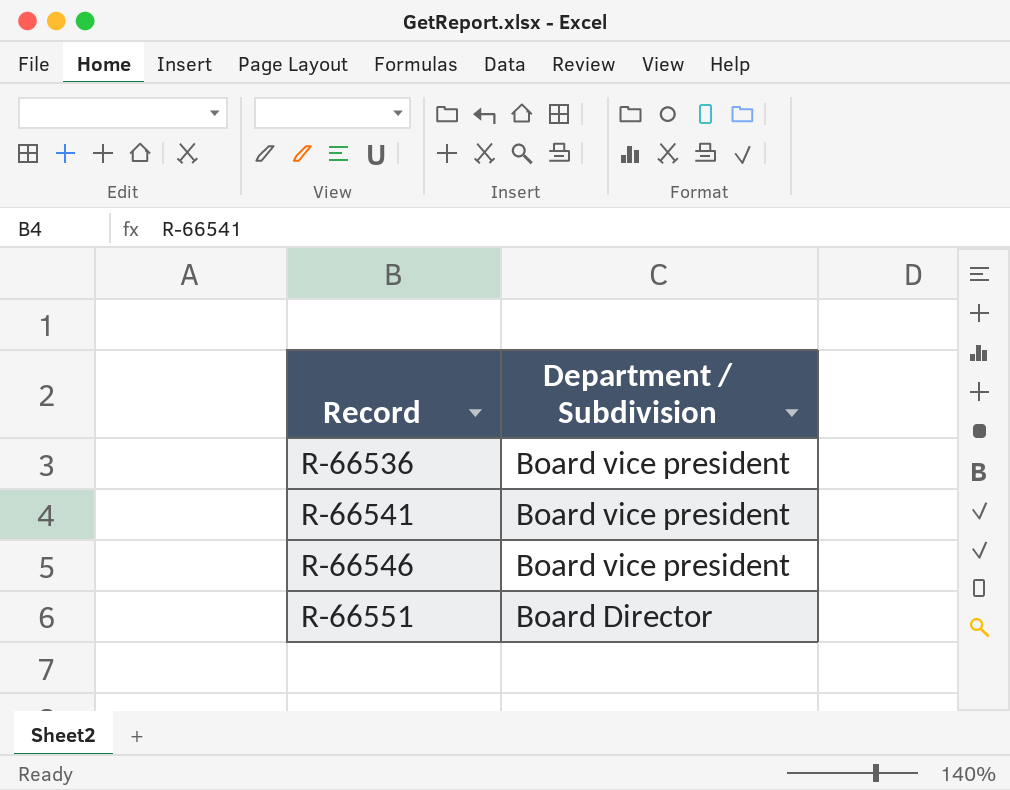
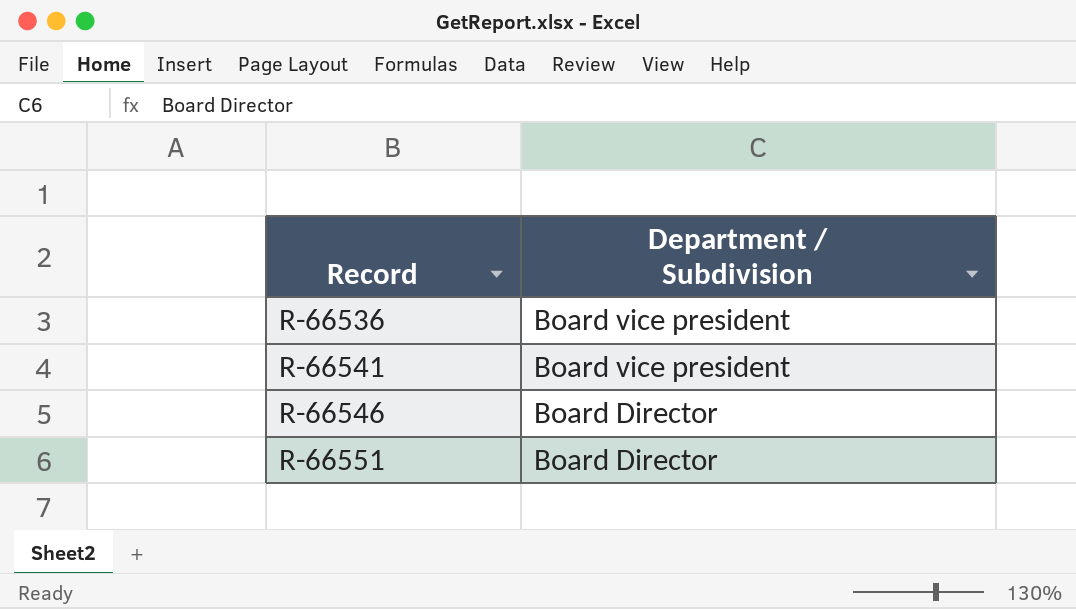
R-66546 | Department / Subdivision: Board vice president -> Board Director

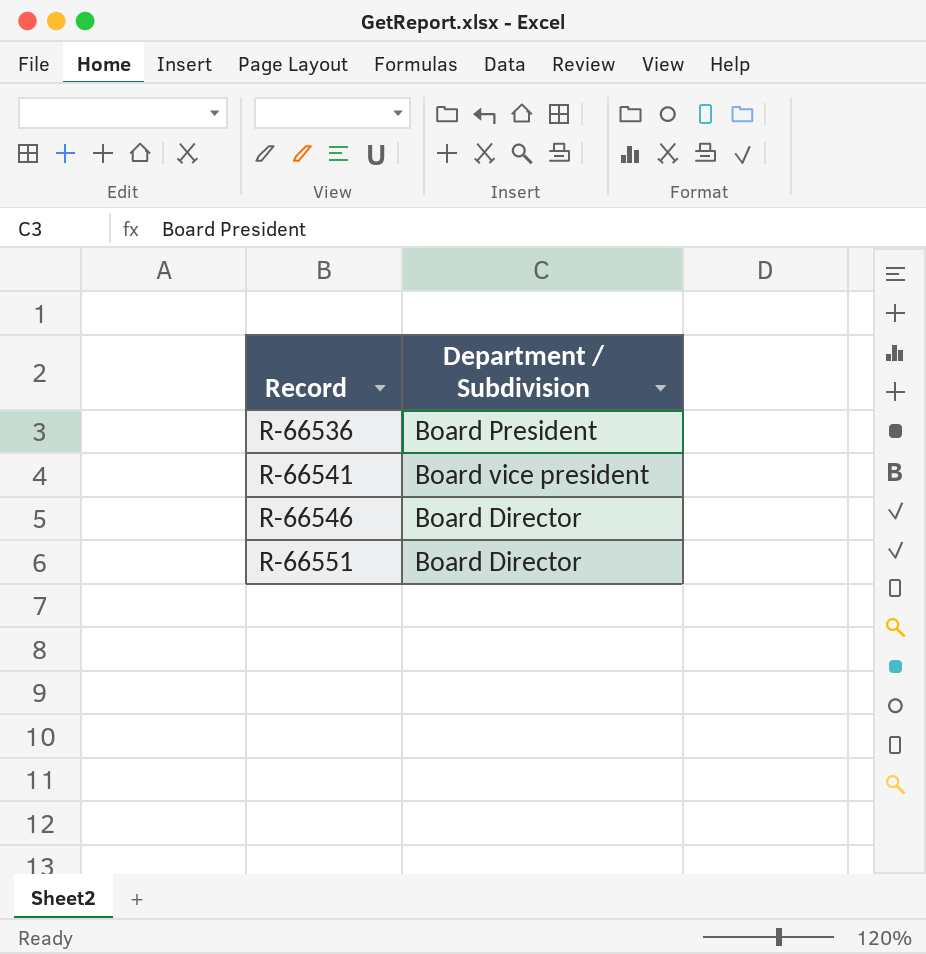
R-66536 | Department / Subdivision: Board vice president -> Board President

